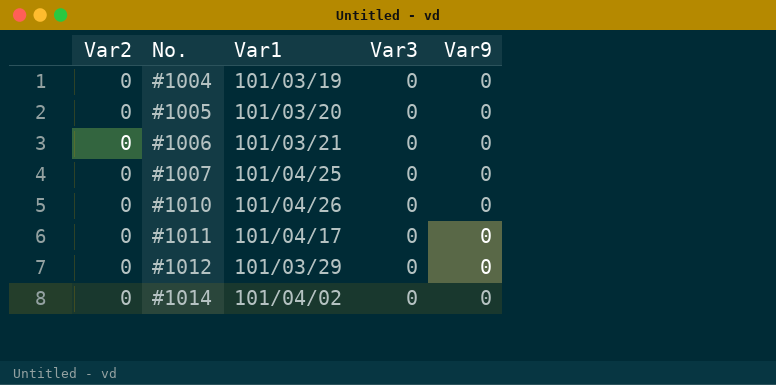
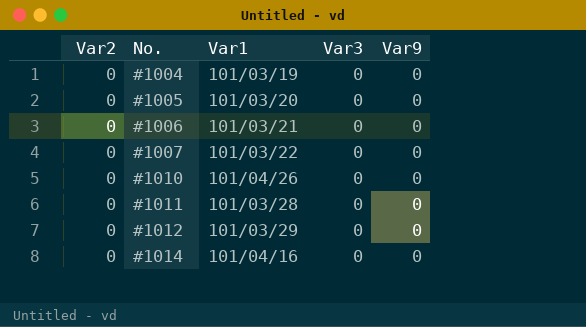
#1007 | Var1: 101/04/25 -> 101/03/22
#1011 | Var1: 101/04/17 -> 101/03/28
#1014 | Var1: 101/04/02 -> 101/04/16

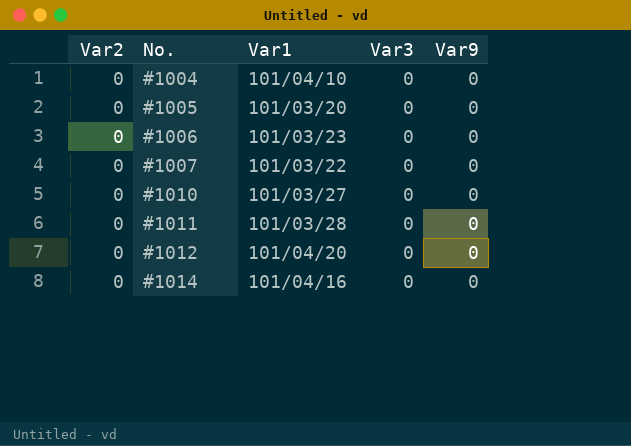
#1004 | Var1: 101/03/19 -> 101/04/10
#1006 | Var1: 101/03/21 -> 101/03/23
#1010 | Var1: 101/04/26 -> 101/03/27
#1012 | Var1: 101/03/29 -> 101/04/20

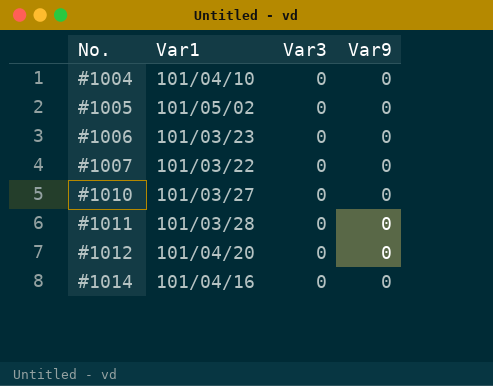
column Var2 | position: 1 -> none
#1005 | Var1: 101/03/20 -> 101/05/02

